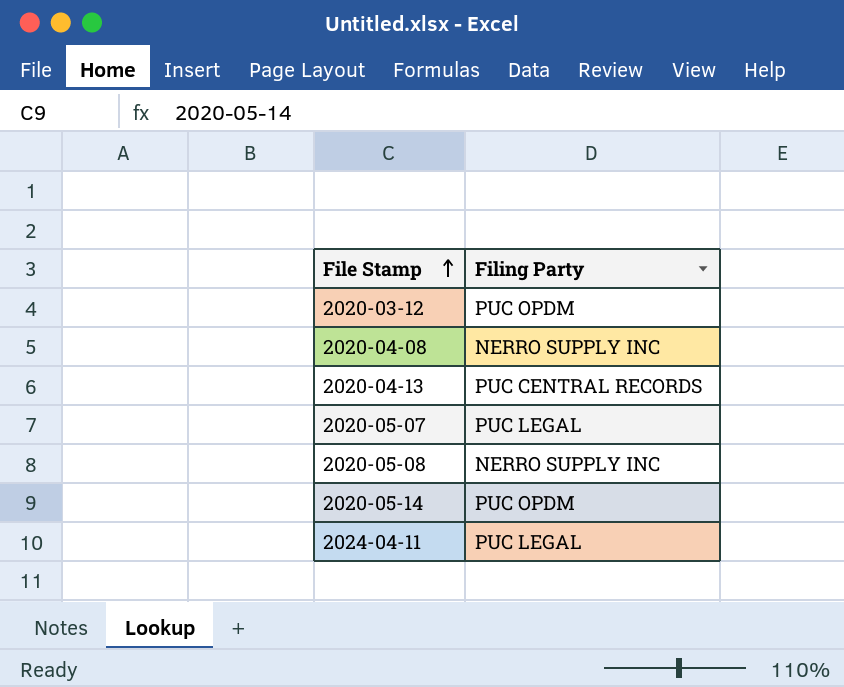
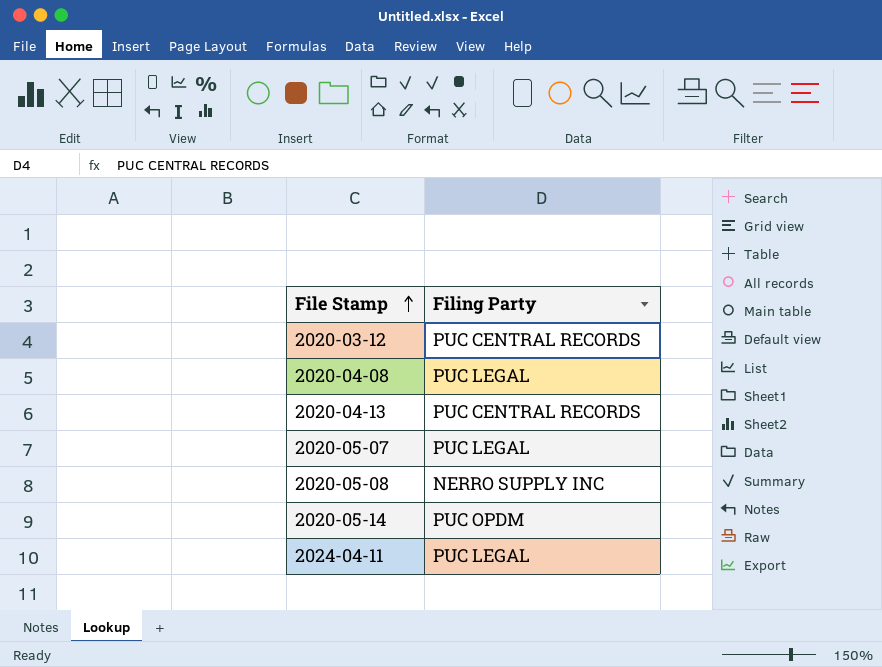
2020-03-12 | Filing Party: PUC OPDM -> PUC CENTRAL RECORDS
2020-04-08 | Filing Party: NERRO SUPPLY INC -> PUC LEGAL

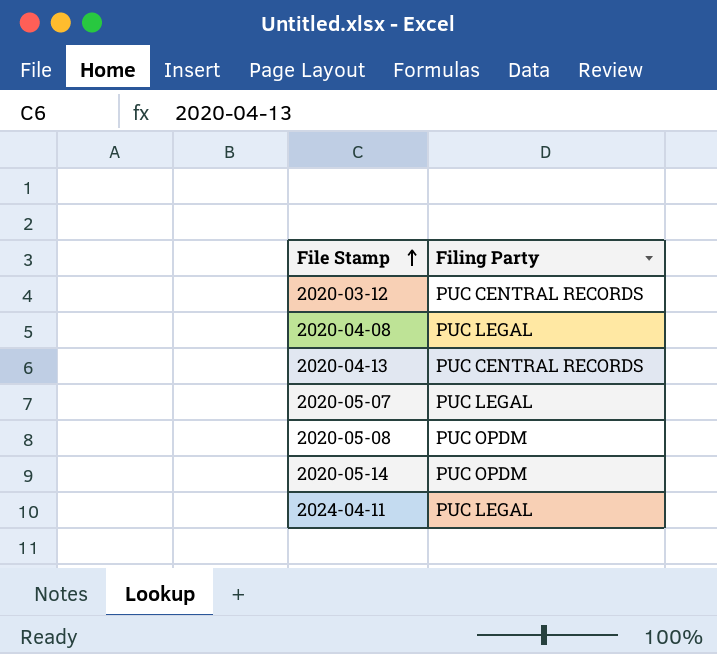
2020-05-08 | Filing Party: NERRO SUPPLY INC -> PUC OPDM

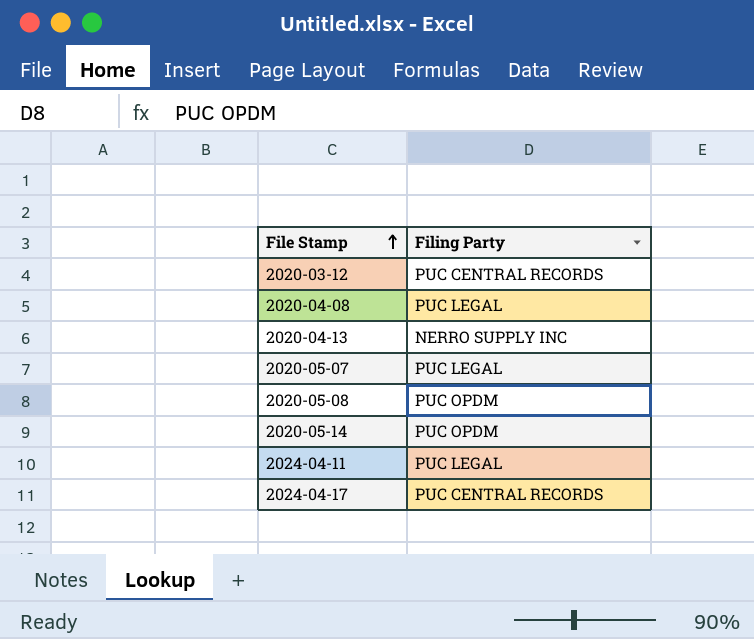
2020-04-13 | Filing Party: PUC CENTRAL RECORDS -> NERRO SUPPLY INC
row 2024-04-17: none -> PUC CENTRAL RECORDS

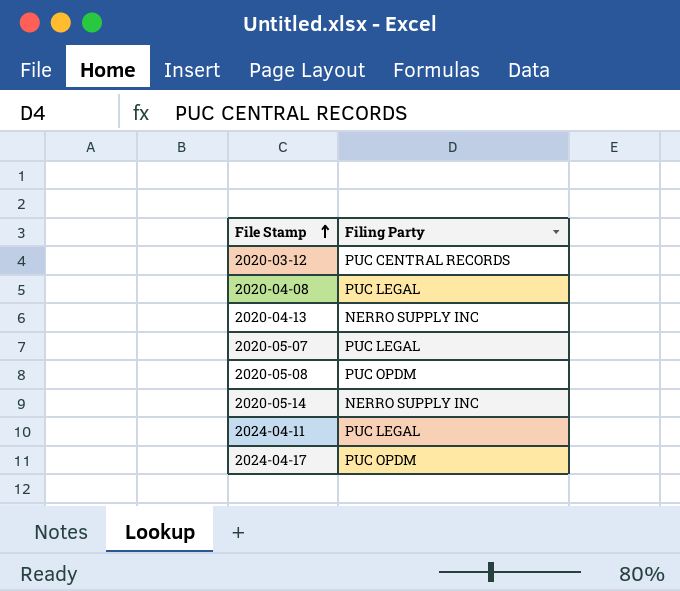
2020-05-14 | Filing Party: PUC OPDM -> NERRO SUPPLY INC
2024-04-17 | Filing Party: PUC CENTRAL RECORDS -> PUC OPDM

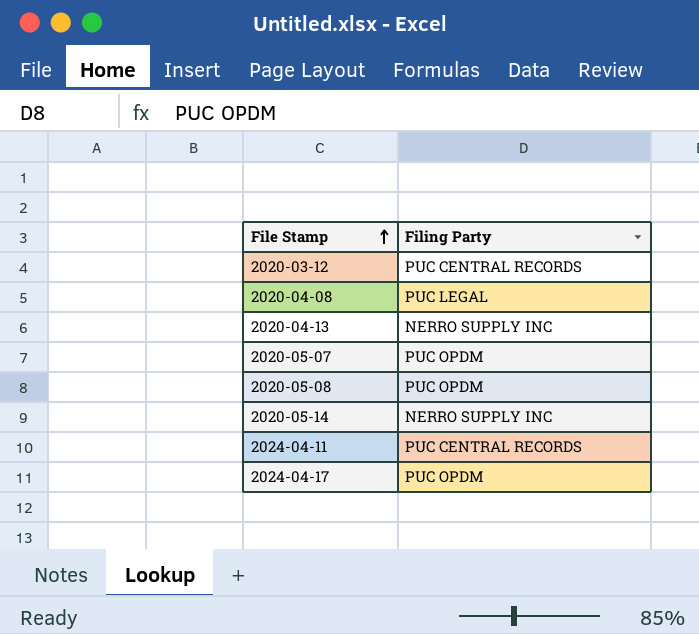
2020-05-07 | Filing Party: PUC LEGAL -> PUC OPDM
2024-04-11 | Filing Party: PUC LEGAL -> PUC CENTRAL RECORDS

